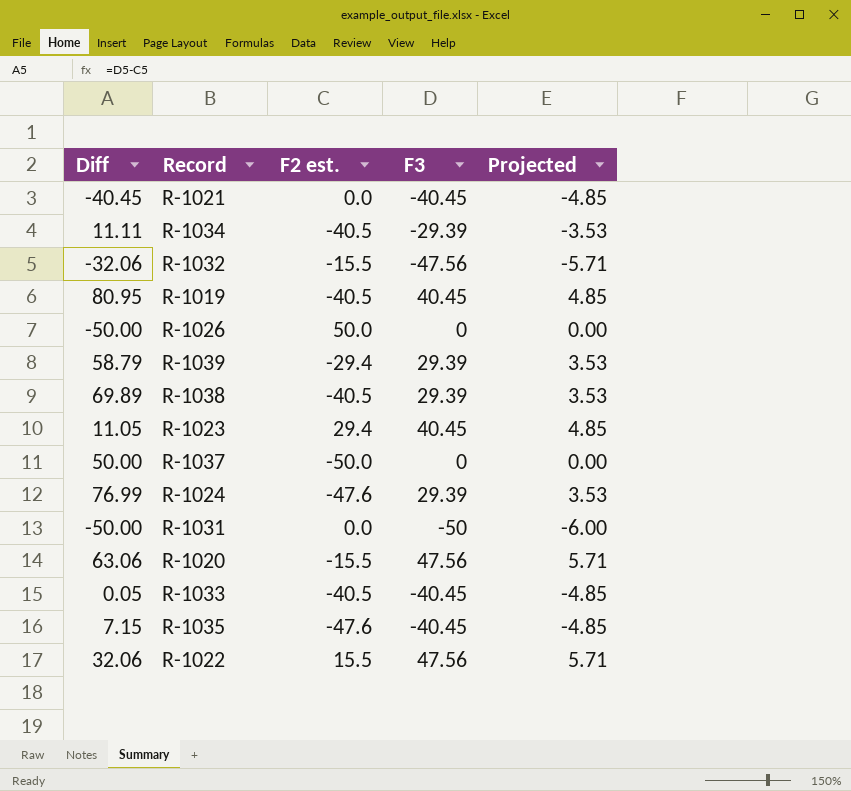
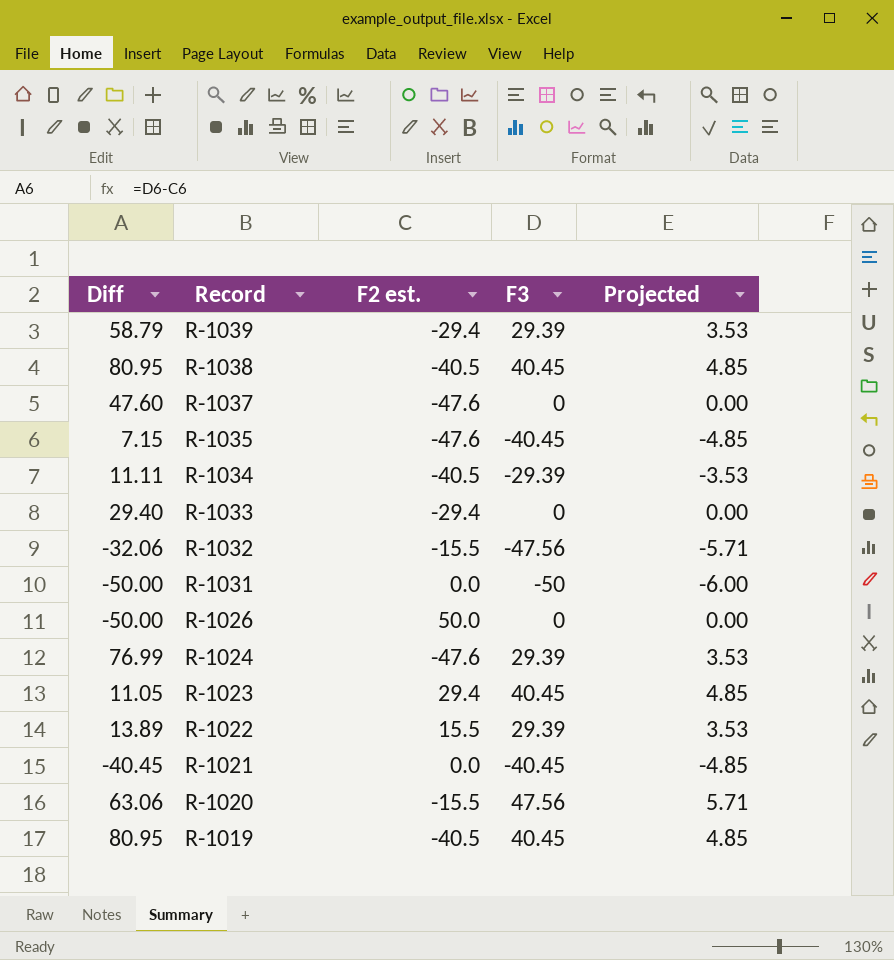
row order: none -> Record descending
R-1038 | Diff: 69.89 -> 80.95
R-1038 | F3: 29.39 -> 40.45
R-1038 | Projected: 3.53 -> 4.85
R-1037 | Diff: 50.00 -> 47.60
R-1037 | F2 est.: -50.0 -> -47.6
R-1033 | Diff: 0.05 -> 29.40
R-1033 | F2 est.: -40.5 -> -29.4
R-1033 | F3: -40.45 -> 0
R-1033 | Projected: -4.85 -> 0.00
R-1022 | Diff: 32.06 -> 13.89
R-1022 | F3: 47.56 -> 29.39
R-1022 | Projected: 5.71 -> 3.53

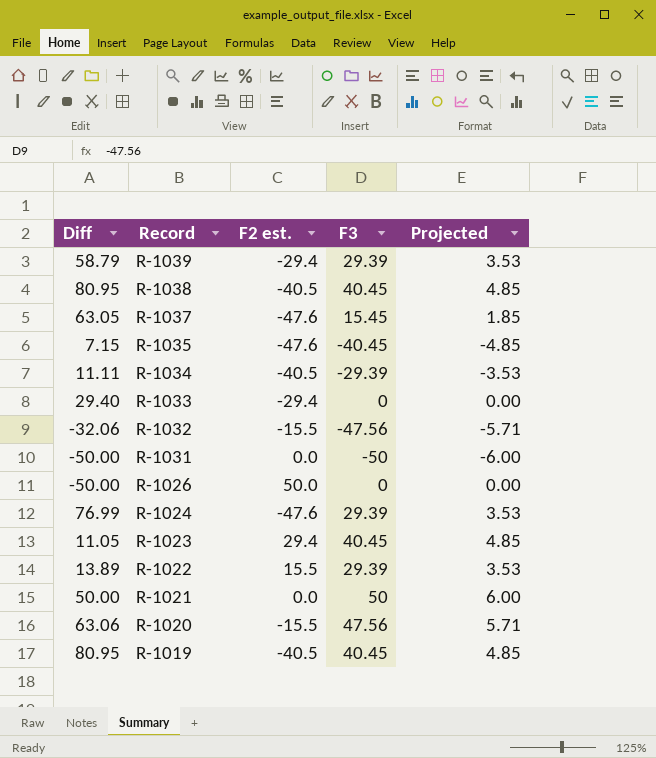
R-1037 | Diff: 47.60 -> 63.05
R-1037 | F3: 0 -> 15.45
R-1037 | Projected: 0.00 -> 1.85
R-1021 | Diff: -40.45 -> 50.00
R-1021 | F3: -40.45 -> 50
R-1021 | Projected: -4.85 -> 6.00

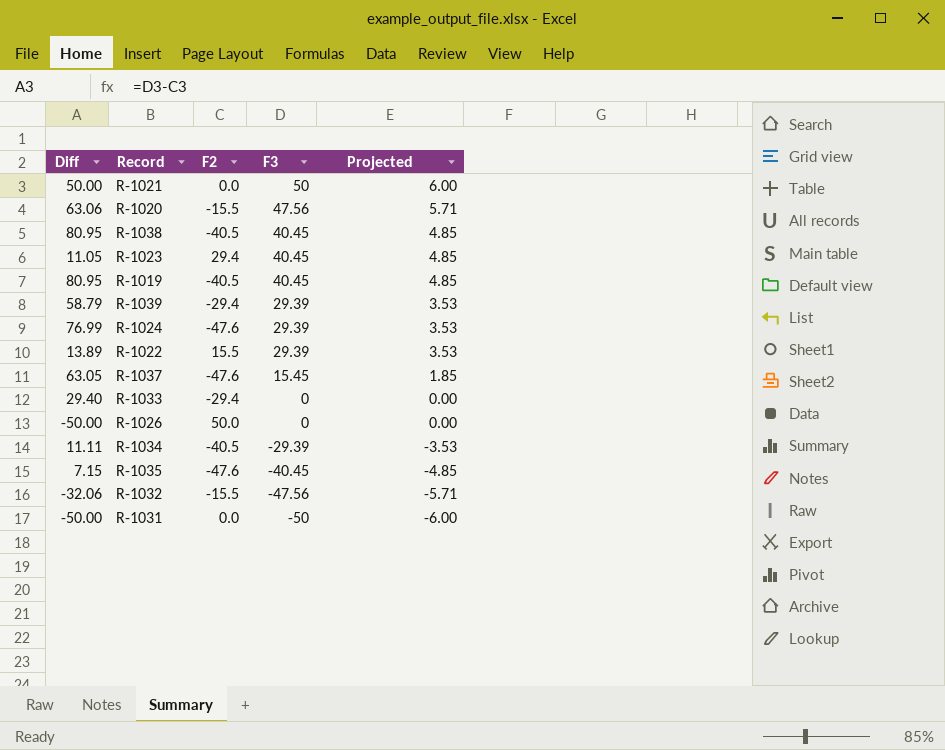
row order: Record descending -> F3 descending
column name: F2 est. -> F2

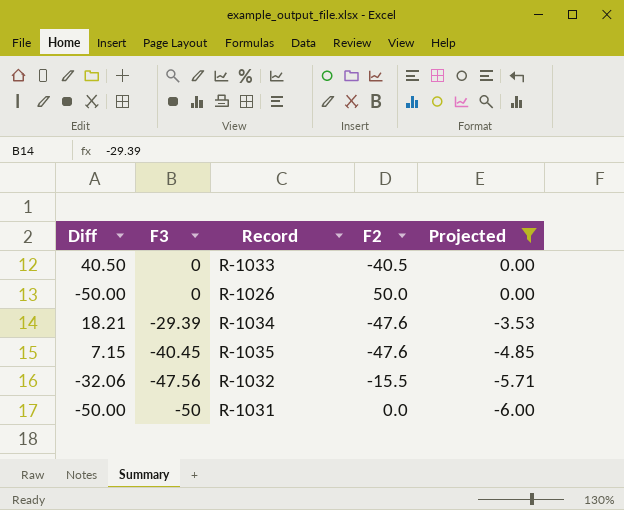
filter: none -> Projected <= 0.00
column F3 | position: 4 -> 2
R-1033 | Diff: 29.40 -> 40.50
R-1033 | F2: -29.4 -> -40.5
R-1034 | Diff: 11.11 -> 18.21
R-1034 | F2: -40.5 -> -47.6

